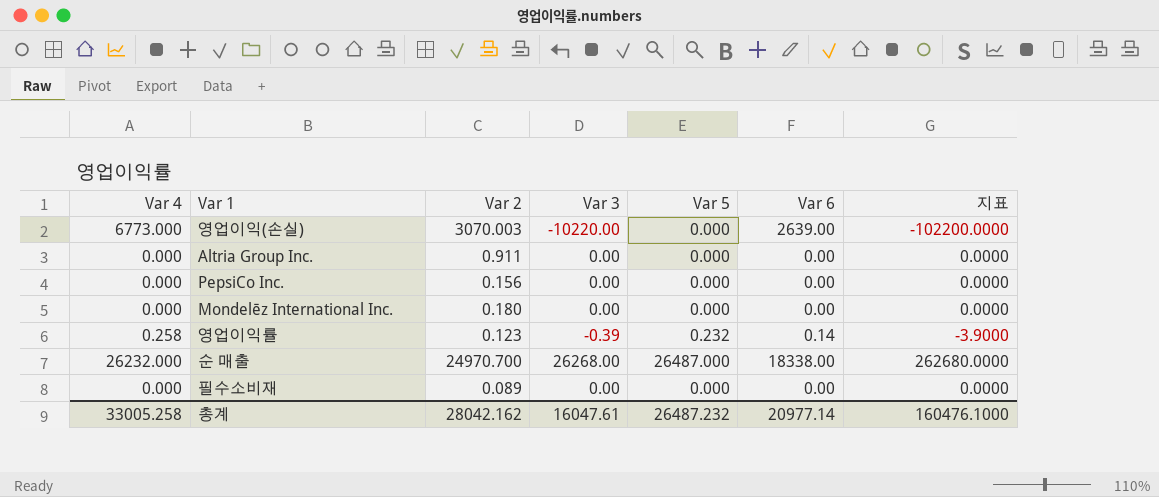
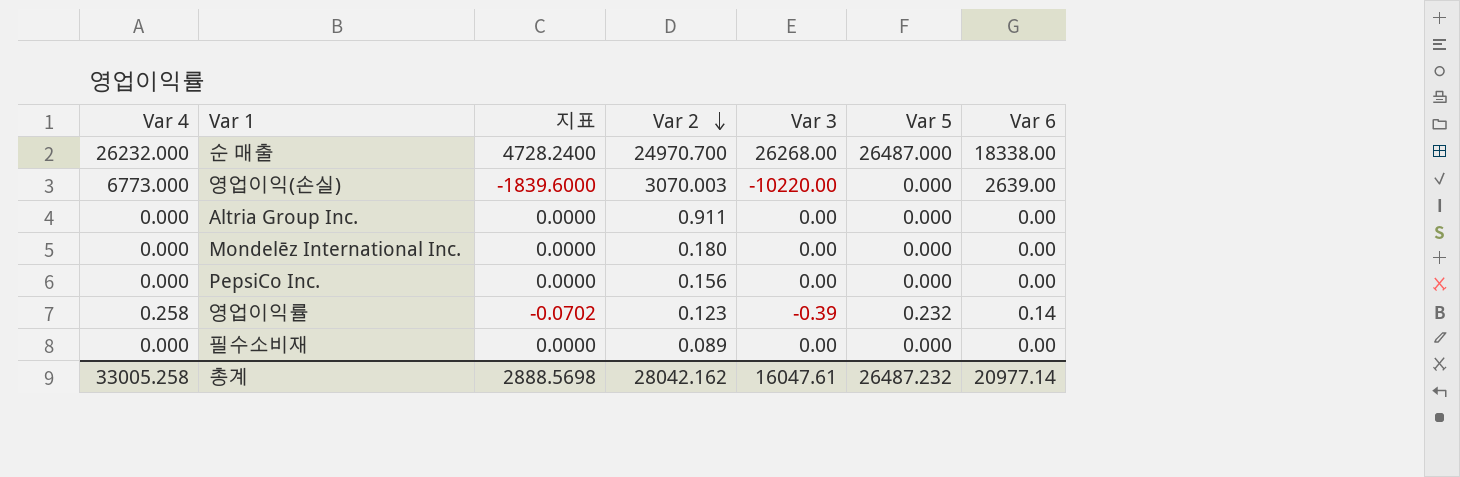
row order: none -> Var 2 descending
column 지표 | formula: [Var 3] * 10 -> [Var 3] * 0.18
column 지표 | position: 7 -> 3
총계 | 지표: 160476.1000 -> 2888.5698

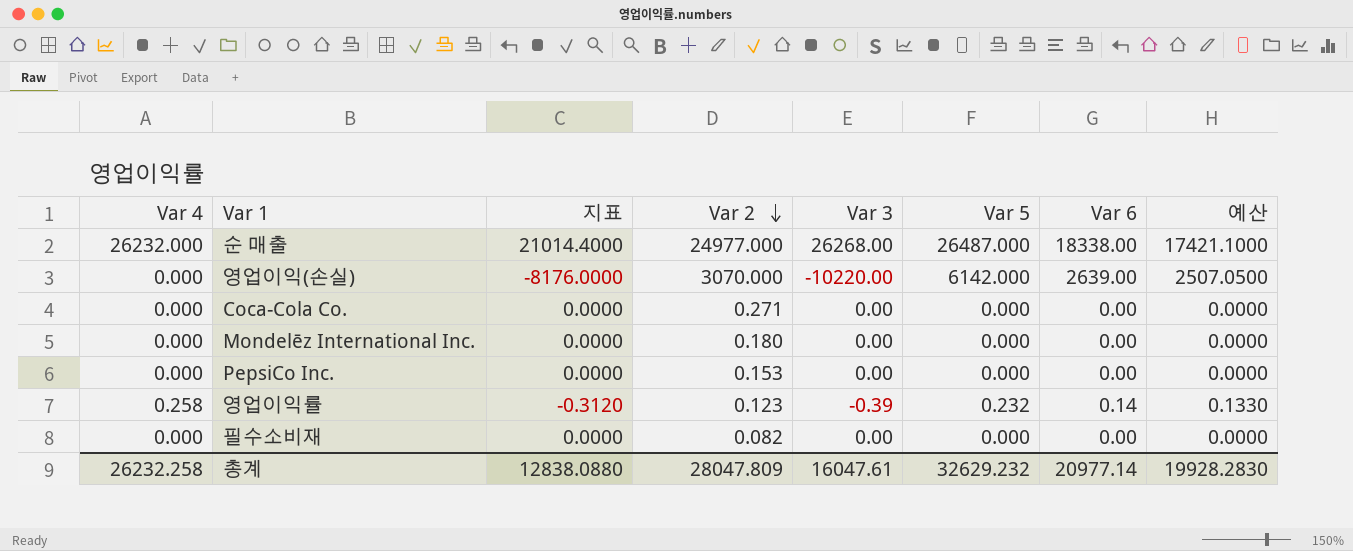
column 지표 | formula: [Var 3] * 0.18 -> [Var 3] * 0.8
column 예산 | formula: none -> [Var 6] * 0.95
row Altria Group Inc.: 0.000 | 0.0000 | 0.911 | 0.00 | 0.000 | 0.00 -> none
순 매출 | Var 2: 24970.700 -> 24977.000
영업이익(손실) | Var 4: 6773.000 -> 0.000
영업이익(손실) | Var 2: 3070.003 -> 3070.000
영업이익(손실) | Var 5: 0.000 -> 6142.000
row Coca-Cola Co.: none -> 0.000 | 0.0000 | 0.271 | 0.00 | 0.000 | 0.00 | 0.0000
PepsiCo Inc. | Var 2: 0.156 -> 0.153
필수소비재 | Var 2: 0.089 -> 0.082
총계 | Var 4: 33005.258 -> 26232.258
총계 | 지표: 2888.5698 -> 12838.0880
총계 | Var 2: 28042.162 -> 28047.809
총계 | Var 5: 26487.232 -> 32629.232

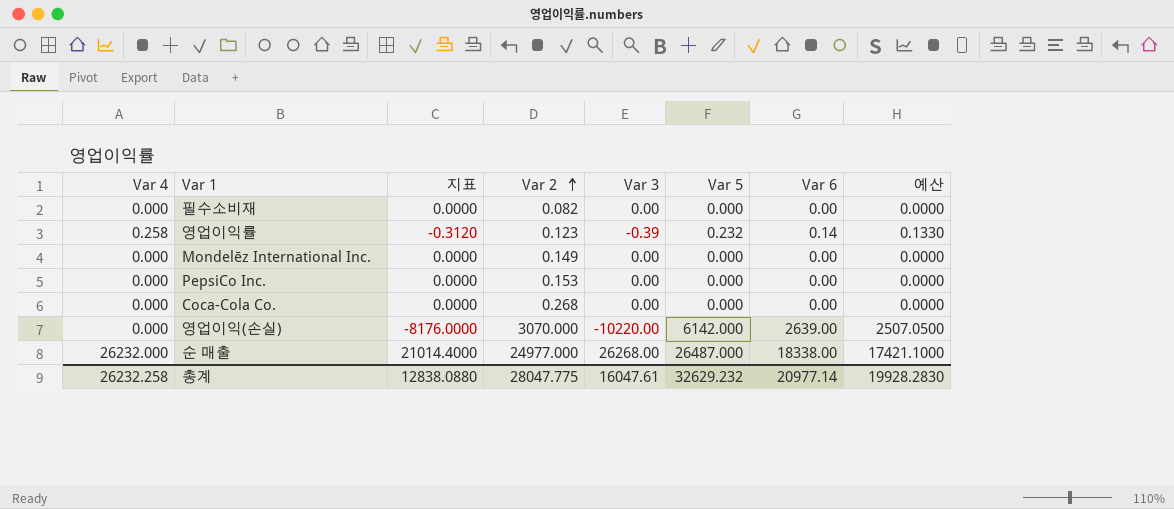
row order: Var 2 descending -> Var 2 ascending
Mondelēz International Inc. | Var 2: 0.180 -> 0.149
Coca-Cola Co. | Var 2: 0.271 -> 0.268
총계 | Var 2: 28047.809 -> 28047.775

